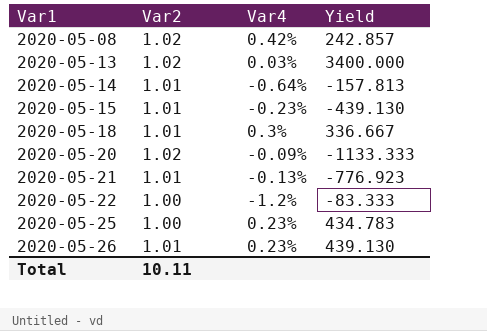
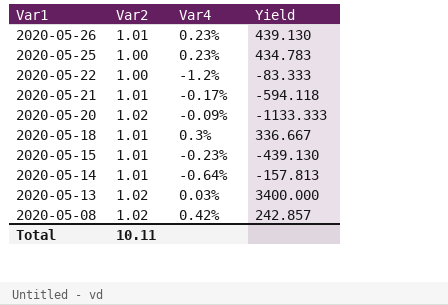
row order: Var1 ascending -> Var1 descending
2020-05-21 | Var4: -0.13% -> -0.17%
2020-05-21 | Yield: -776.923 -> -594.118

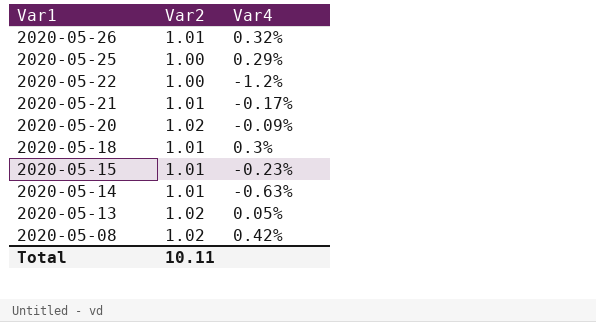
column Yield | formula: [Var2] / [Var4] -> none
2020-05-26 | Var4: 0.23% -> 0.32%
2020-05-25 | Var4: 0.23% -> 0.29%
2020-05-14 | Var4: -0.64% -> -0.63%
2020-05-13 | Var4: 0.03% -> 0.05%

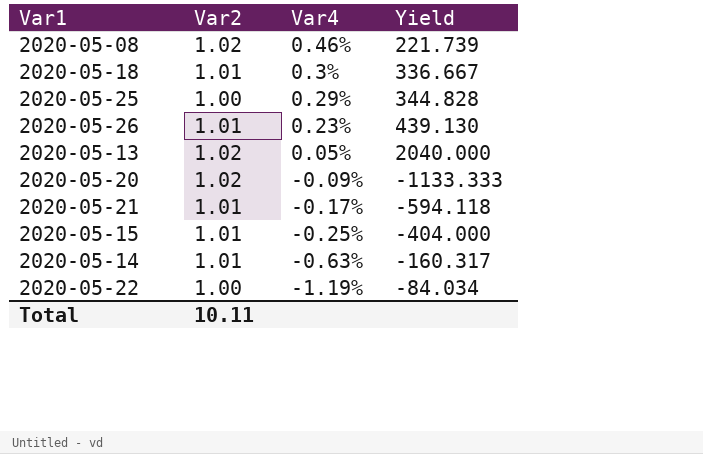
row order: Var1 descending -> Var4 descending
column Yield | formula: none -> [Var2] / [Var4]
2020-05-08 | Var4: 0.42% -> 0.46%
2020-05-26 | Var4: 0.32% -> 0.23%
2020-05-15 | Var4: -0.23% -> -0.25%
2020-05-22 | Var4: -1.2% -> -1.19%

